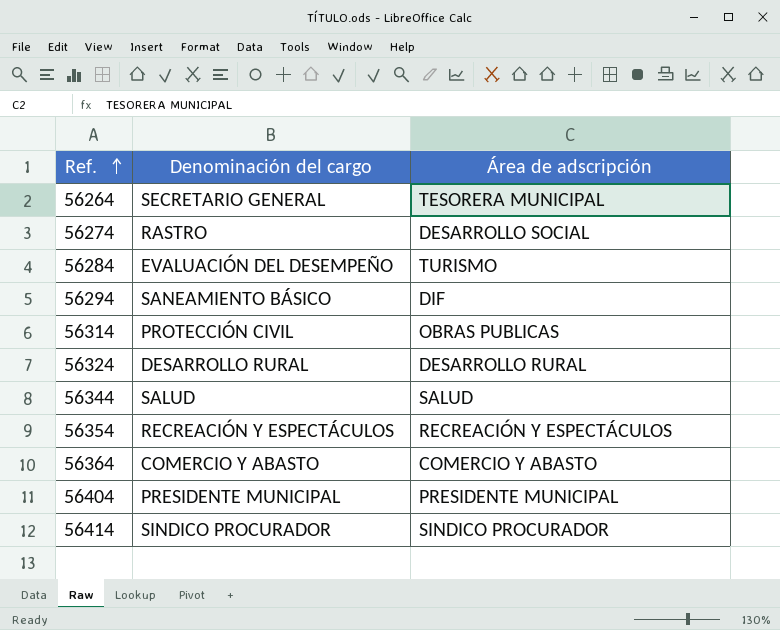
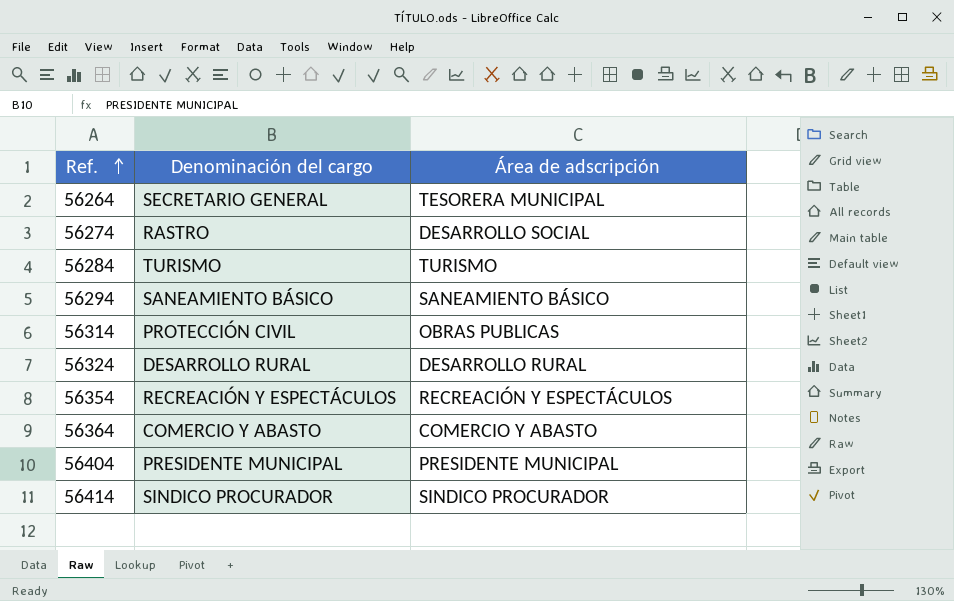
row 56344: SALUD | SALUD -> none
56284 | Denominación del cargo: EVALUACIÓN DEL DESEMPEÑO -> TURISMO
56294 | Área de adscripción: DIF -> SANEAMIENTO BÁSICO

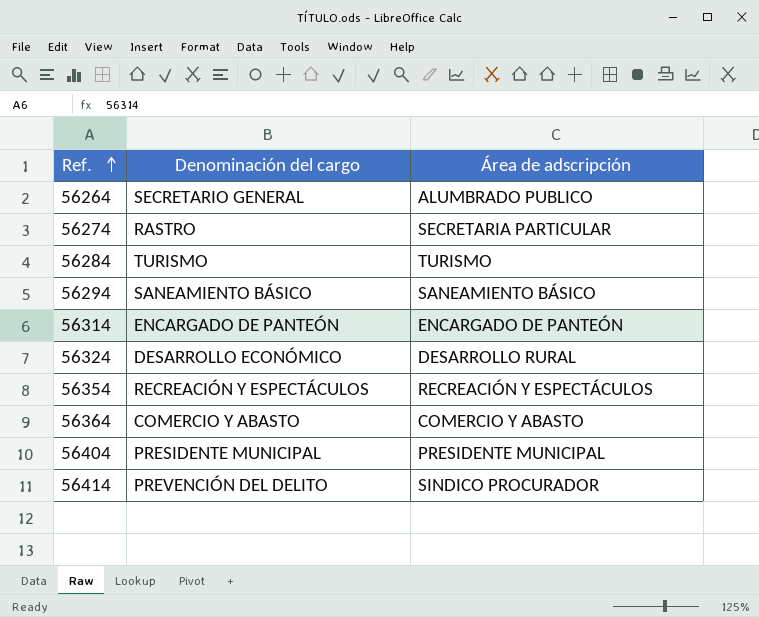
56264 | Área de adscripción: TESORERA MUNICIPAL -> ALUMBRADO PUBLICO
56274 | Área de adscripción: DESARROLLO SOCIAL -> SECRETARIA PARTICULAR
56314 | Denominación del cargo: PROTECCIÓN CIVIL -> ENCARGADO DE PANTEÓN
56314 | Área de adscripción: OBRAS PUBLICAS -> ENCARGADO DE PANTEÓN
56324 | Denominación del cargo: DESARROLLO RURAL -> DESARROLLO ECONÓMICO
56414 | Denominación del cargo: SINDICO PROCURADOR -> PREVENCIÓN DEL DELITO

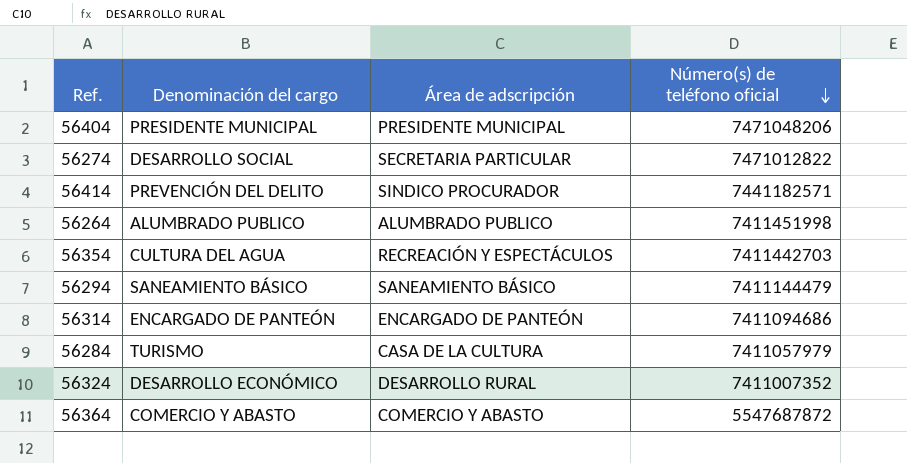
row order: Ref. ascending -> Número(s) de teléfono oficial descending
column Número(s) de teléfono oficial | position: none -> 4
56274 | Denominación del cargo: RASTRO -> DESARROLLO SOCIAL
56264 | Denominación del cargo: SECRETARIO GENERAL -> ALUMBRADO PUBLICO
56354 | Denominación del cargo: RECREACIÓN Y ESPECTÁCULOS -> CULTURA DEL AGUA
56284 | Área de adscripción: TURISMO -> CASA DE LA CULTURA

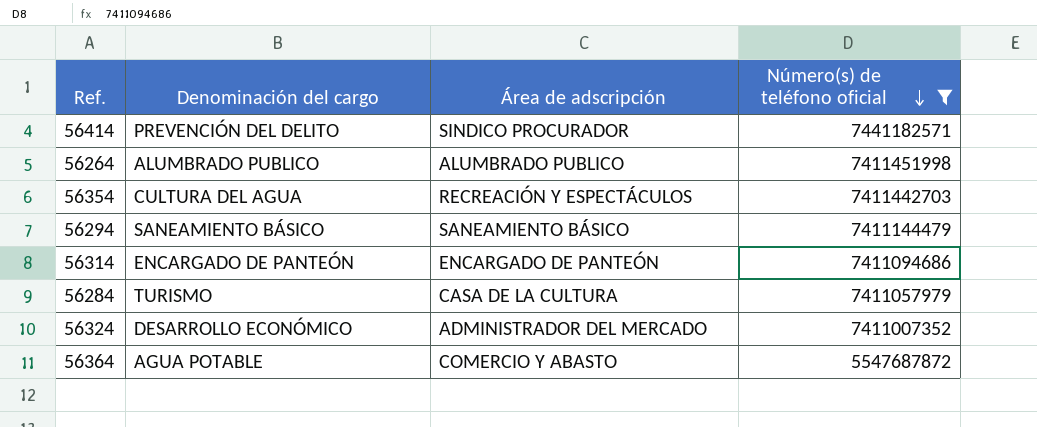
filter: none -> Número(s) de teléfono oficial <= 7441182571
56324 | Área de adscripción: DESARROLLO RURAL -> ADMINISTRADOR DEL MERCADO
56364 | Denominación del cargo: COMERCIO Y ABASTO -> AGUA POTABLE

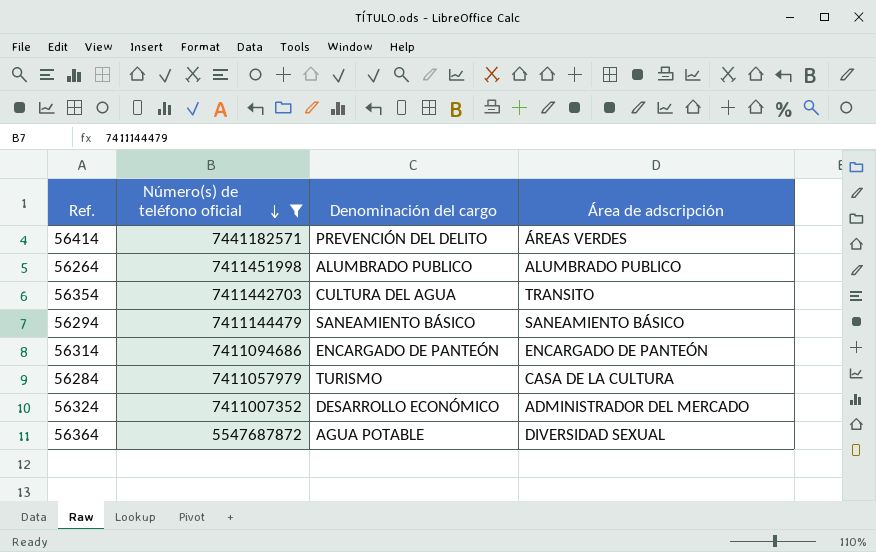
column Número(s) de teléfono oficial | position: 4 -> 2
56414 | Área de adscripción: SINDICO PROCURADOR -> ÁREAS VERDES
56354 | Área de adscripción: RECREACIÓN Y ESPECTÁCULOS -> TRANSITO
56364 | Área de adscripción: COMERCIO Y ABASTO -> DIVERSIDAD SEXUAL

